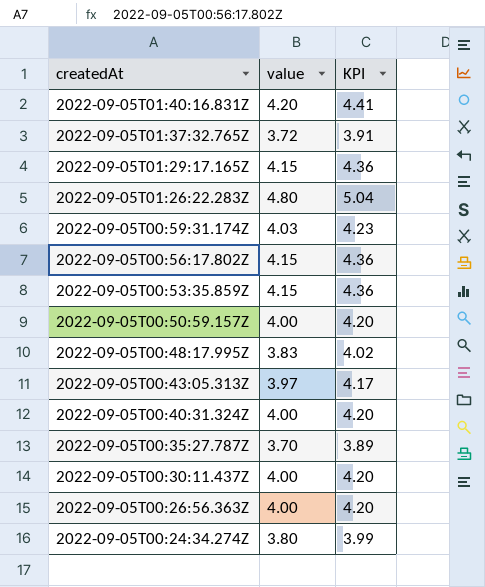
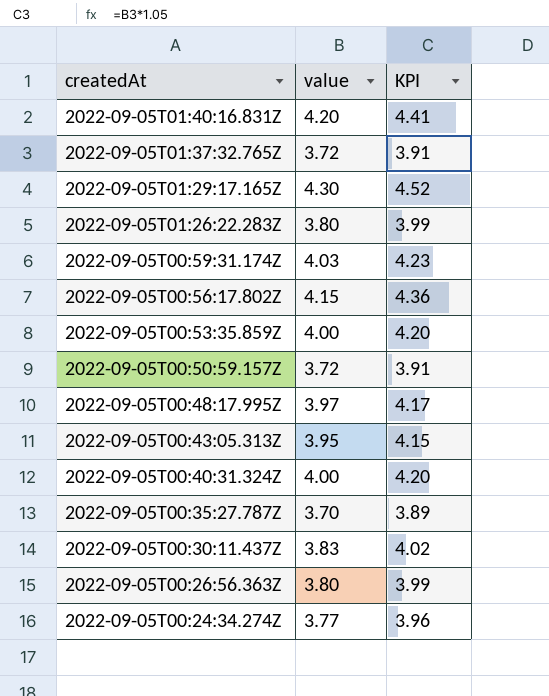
2022-09-05T01:29:17.165Z | value: 4.15 -> 4.30
2022-09-05T01:29:17.165Z | KPI: 4.36 -> 4.52
2022-09-05T01:26:22.283Z | value: 4.80 -> 3.80
2022-09-05T01:26:22.283Z | KPI: 5.04 -> 3.99
2022-09-05T00:53:35.859Z | value: 4.15 -> 4.00
2022-09-05T00:53:35.859Z | KPI: 4.36 -> 4.20
2022-09-05T00:50:59.157Z | value: 4.00 -> 3.72
2022-09-05T00:50:59.157Z | KPI: 4.20 -> 3.91
2022-09-05T00:48:17.995Z | value: 3.83 -> 3.97
2022-09-05T00:48:17.995Z | KPI: 4.02 -> 4.17
2022-09-05T00:43:05.313Z | value: 3.97 -> 3.95
2022-09-05T00:43:05.313Z | KPI: 4.17 -> 4.15
2022-09-05T00:30:11.437Z | value: 4.00 -> 3.83
2022-09-05T00:30:11.437Z | KPI: 4.20 -> 4.02
2022-09-05T00:26:56.363Z | value: 4.00 -> 3.80
2022-09-05T00:26:56.363Z | KPI: 4.20 -> 3.99
2022-09-05T00:24:34.274Z | value: 3.80 -> 3.77
2022-09-05T00:24:34.274Z | KPI: 3.99 -> 3.96

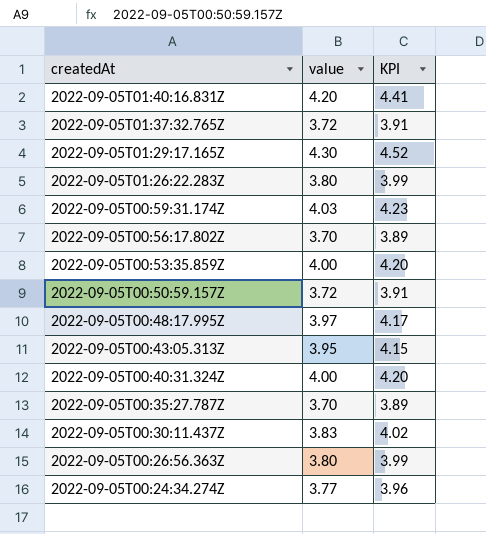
2022-09-05T00:56:17.802Z | value: 4.15 -> 3.70
2022-09-05T00:56:17.802Z | KPI: 4.36 -> 3.89

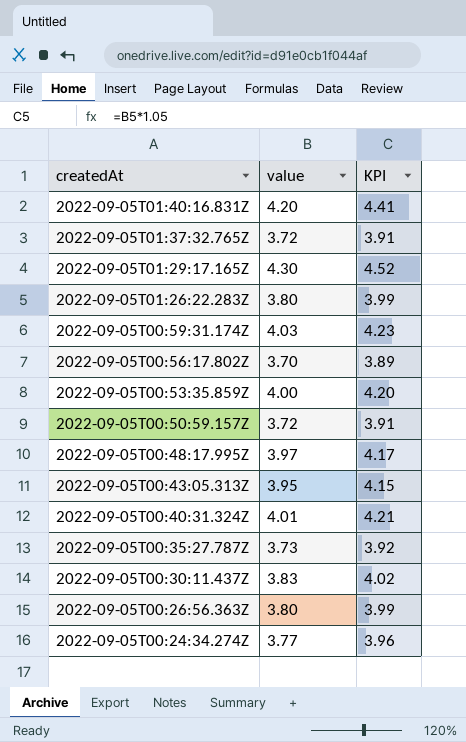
2022-09-05T00:40:31.324Z | value: 4.00 -> 4.01
2022-09-05T00:40:31.324Z | KPI: 4.20 -> 4.21
2022-09-05T00:35:27.787Z | value: 3.70 -> 3.73
2022-09-05T00:35:27.787Z | KPI: 3.89 -> 3.92

